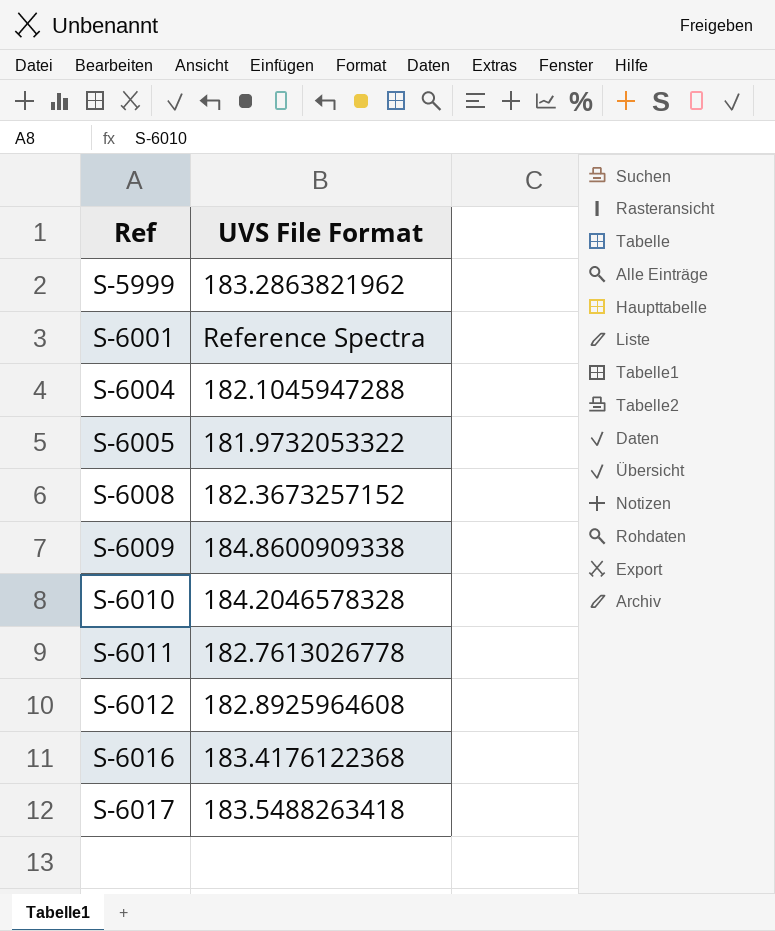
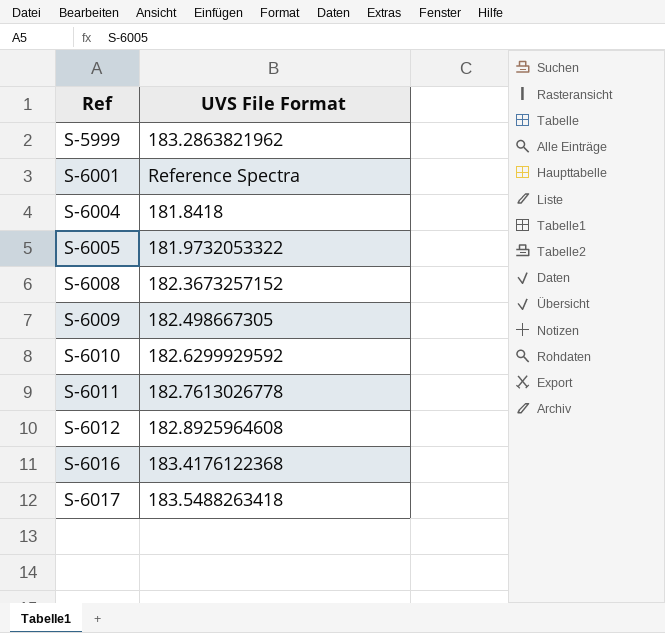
S-6004 | UVS File Format: 182.1045947288 -> 181.8418
S-6009 | UVS File Format: 184.8600909338 -> 182.498667305
S-6010 | UVS File Format: 184.2046578328 -> 182.6299929592

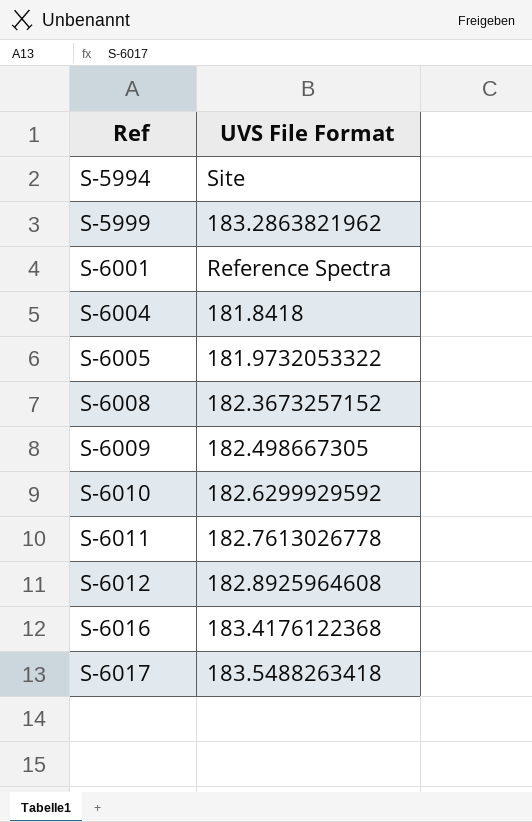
row S-5994: none -> Site

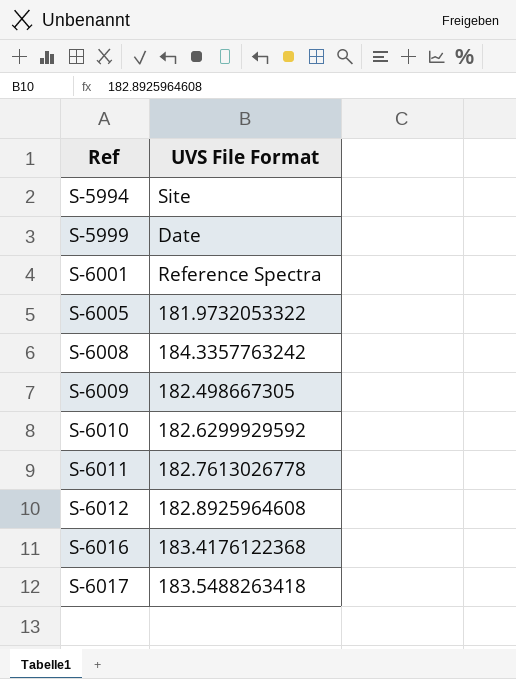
row S-6004: 181.8418 -> none
S-5999 | UVS File Format: 183.2863821962 -> Date
S-6008 | UVS File Format: 182.3673257152 -> 184.3357763242

